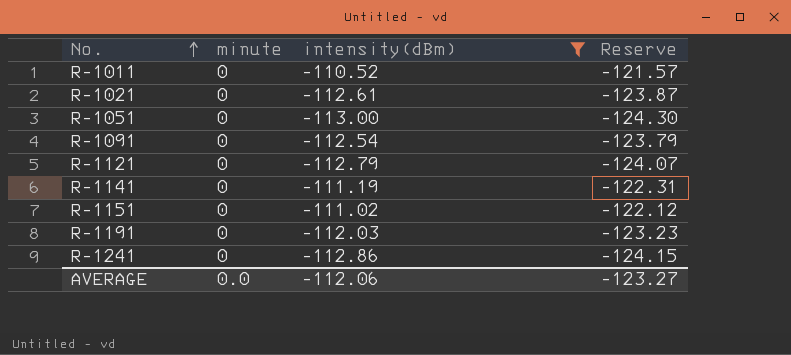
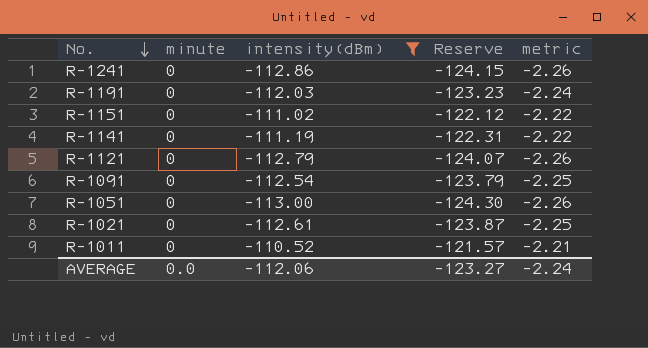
row order: No. ascending -> No. descending
column metric | formula: none -> [intensity(dBm)] * 0.02

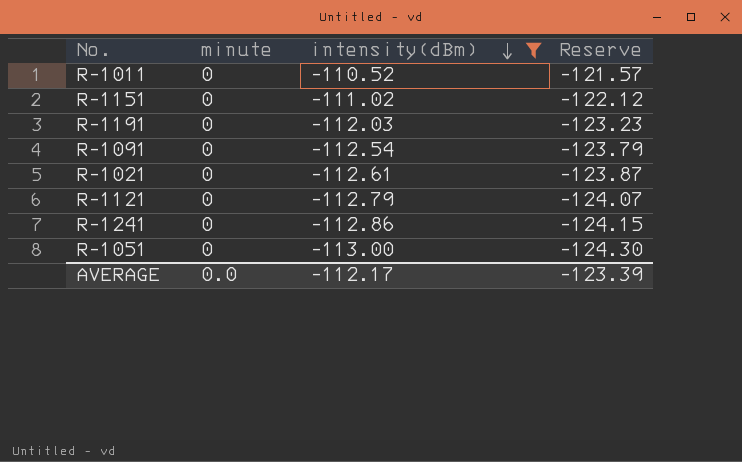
row order: No. descending -> intensity(dBm) descending
column metric | formula: [intensity(dBm)] * 0.02 -> none
row R-1141: 0 | -111.19 | -122.31 | -2.22 -> none
AVERAGE | intensity(dBm): -112.06 -> -112.17
AVERAGE | Reserve: -123.27 -> -123.39

